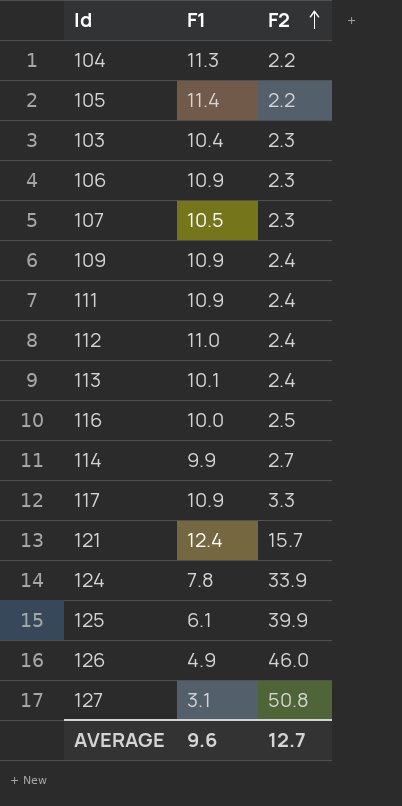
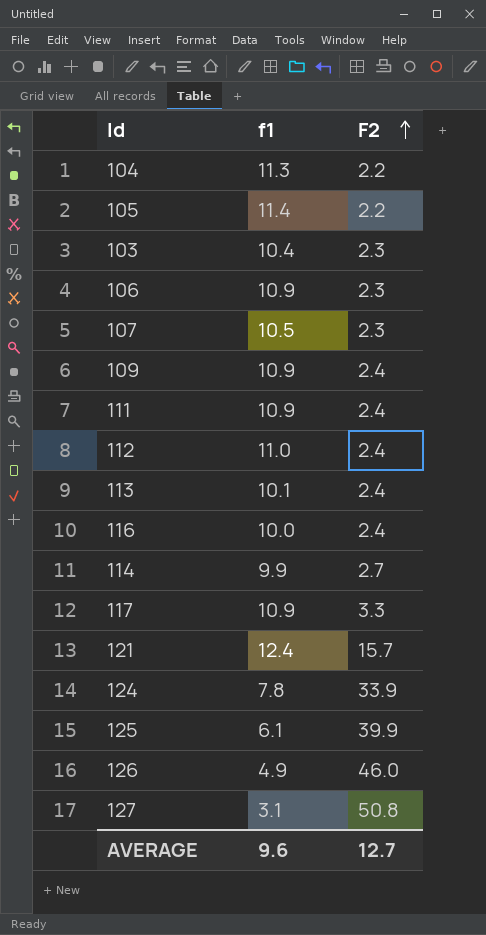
column name: F1 -> f1
116 | F2: 2.5 -> 2.4

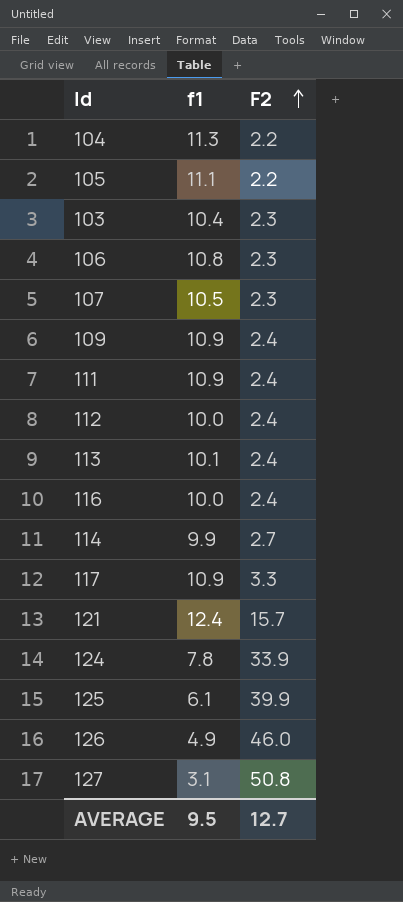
105 | f1: 11.4 -> 11.1
106 | f1: 10.9 -> 10.8
112 | f1: 11.0 -> 10.0
AVERAGE | f1: 9.6 -> 9.5

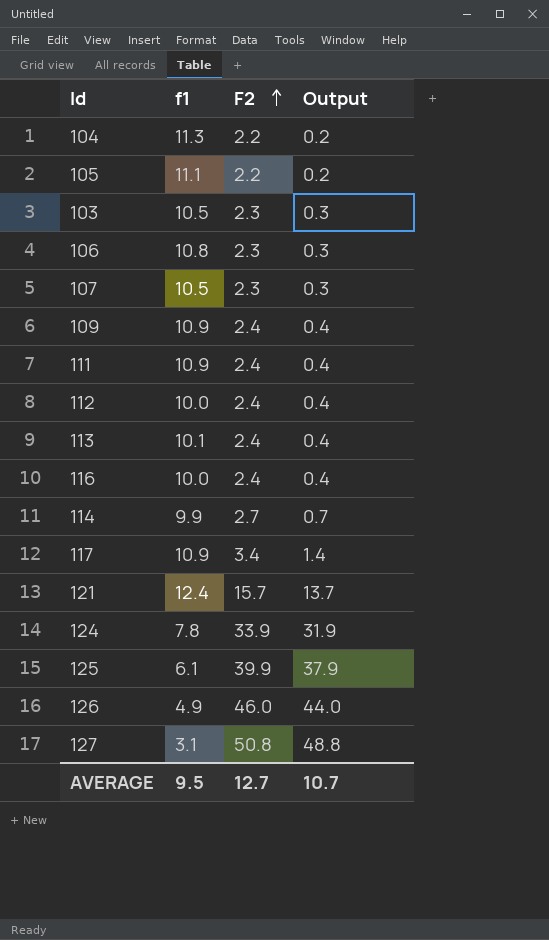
column Output | formula: none -> [F2] - 2
103 | f1: 10.4 -> 10.5
117 | F2: 3.3 -> 3.4

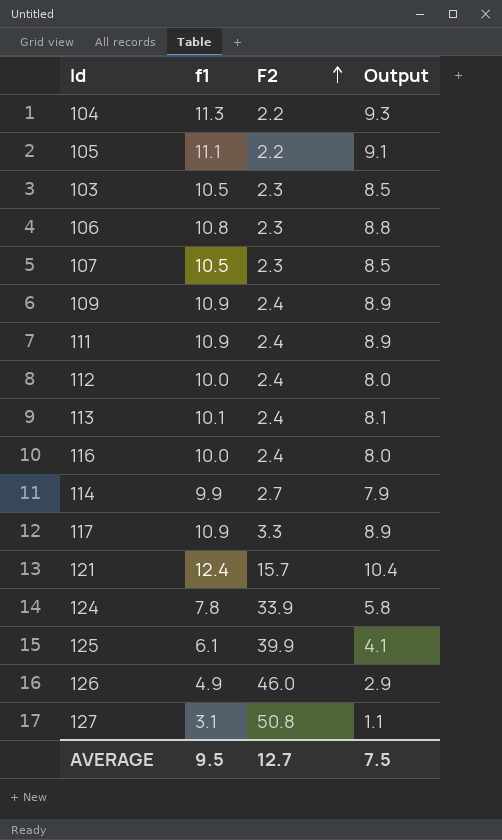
column Output | formula: [F2] - 2 -> [f1] - 2
117 | F2: 3.4 -> 3.3
AVERAGE | Output: 10.7 -> 7.5

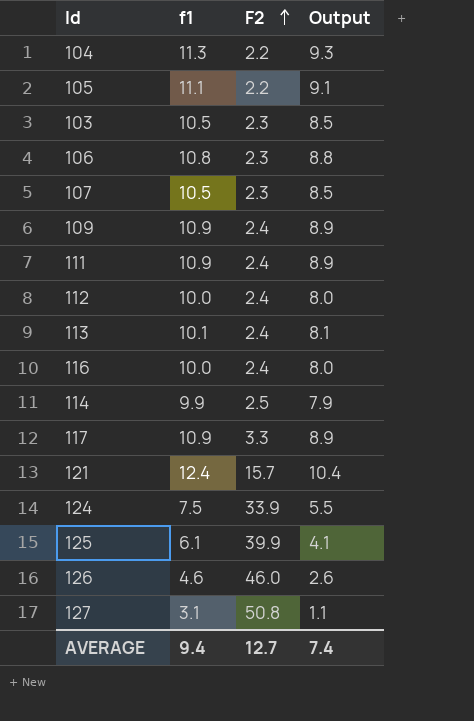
114 | F2: 2.7 -> 2.5
124 | f1: 7.8 -> 7.5
124 | Output: 5.8 -> 5.5
126 | f1: 4.9 -> 4.6
126 | Output: 2.9 -> 2.6
AVERAGE | f1: 9.5 -> 9.4
AVERAGE | Output: 7.5 -> 7.4

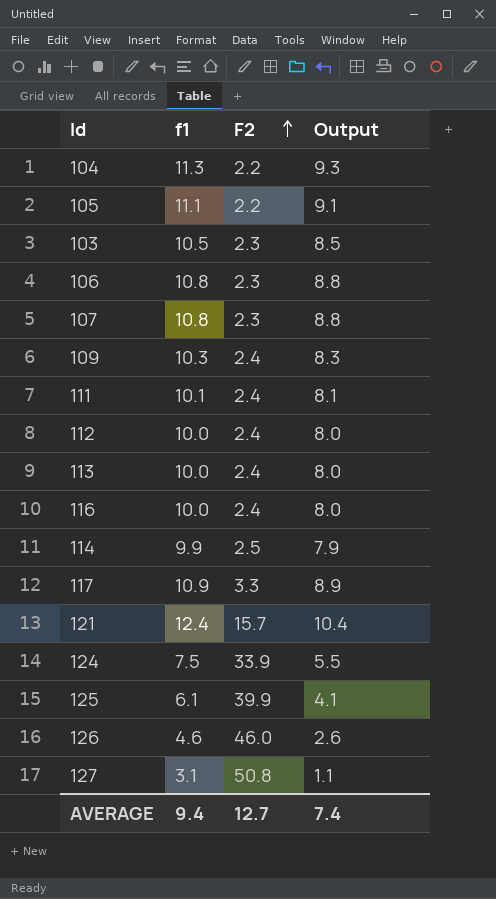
107 | f1: 10.5 -> 10.8
107 | Output: 8.5 -> 8.8
109 | f1: 10.9 -> 10.3
109 | Output: 8.9 -> 8.3
111 | f1: 10.9 -> 10.1
111 | Output: 8.9 -> 8.1
113 | f1: 10.1 -> 10.0
113 | Output: 8.1 -> 8.0

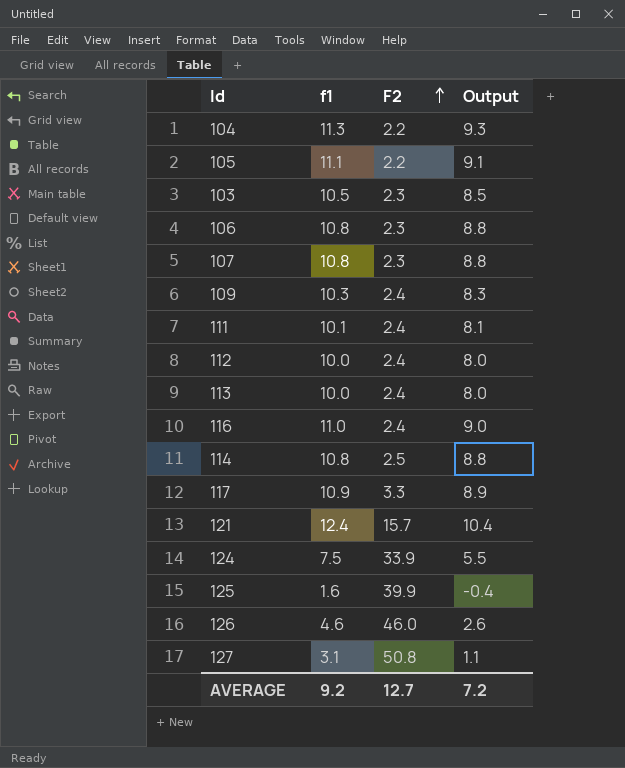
116 | f1: 10.0 -> 11.0
116 | Output: 8.0 -> 9.0
114 | f1: 9.9 -> 10.8
114 | Output: 7.9 -> 8.8
125 | f1: 6.1 -> 1.6
125 | Output: 4.1 -> -0.4
AVERAGE | f1: 9.4 -> 9.2
AVERAGE | Output: 7.4 -> 7.2

